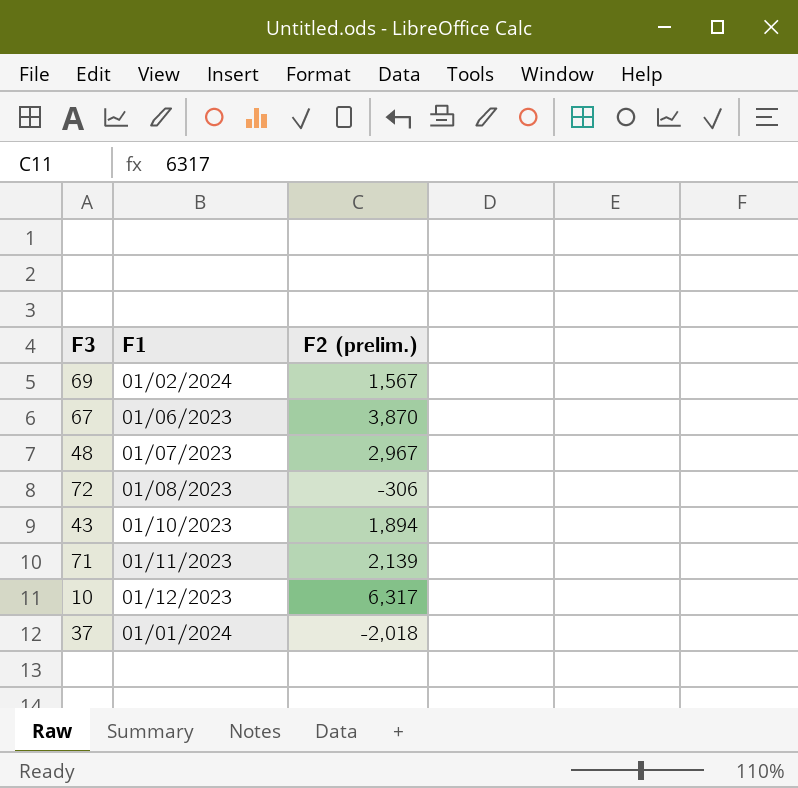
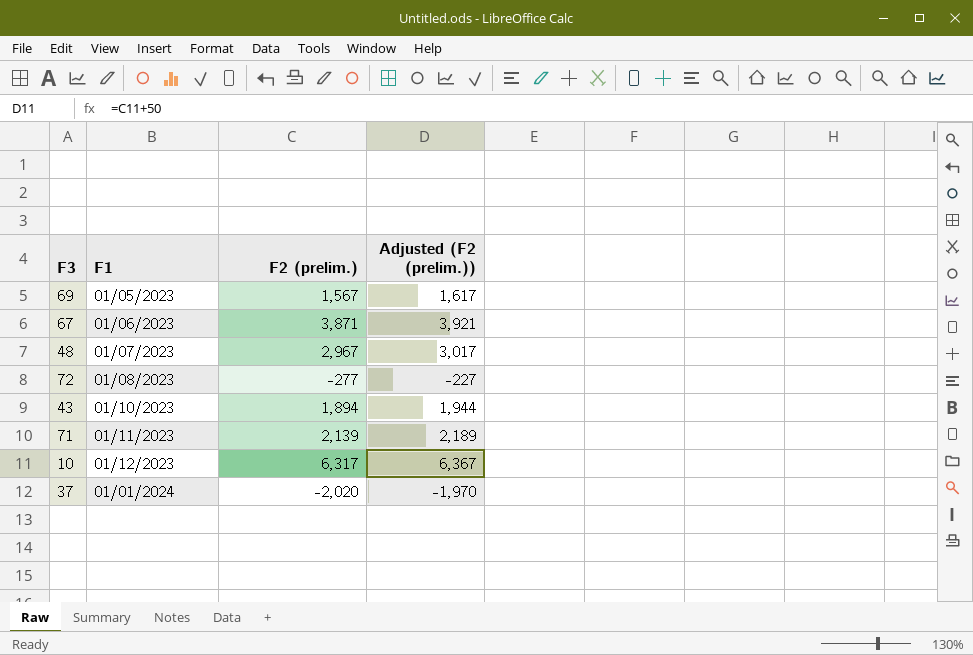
column Adjusted (F2 (prelim.)) | formula: none -> [F2 (prelim.)] + 50
69 | F1: 01/02/2024 -> 01/05/2023
67 | F2 (prelim.): 3,870 -> 3,871
72 | F2 (prelim.): -306 -> -277
37 | F2 (prelim.): -2,018 -> -2,020

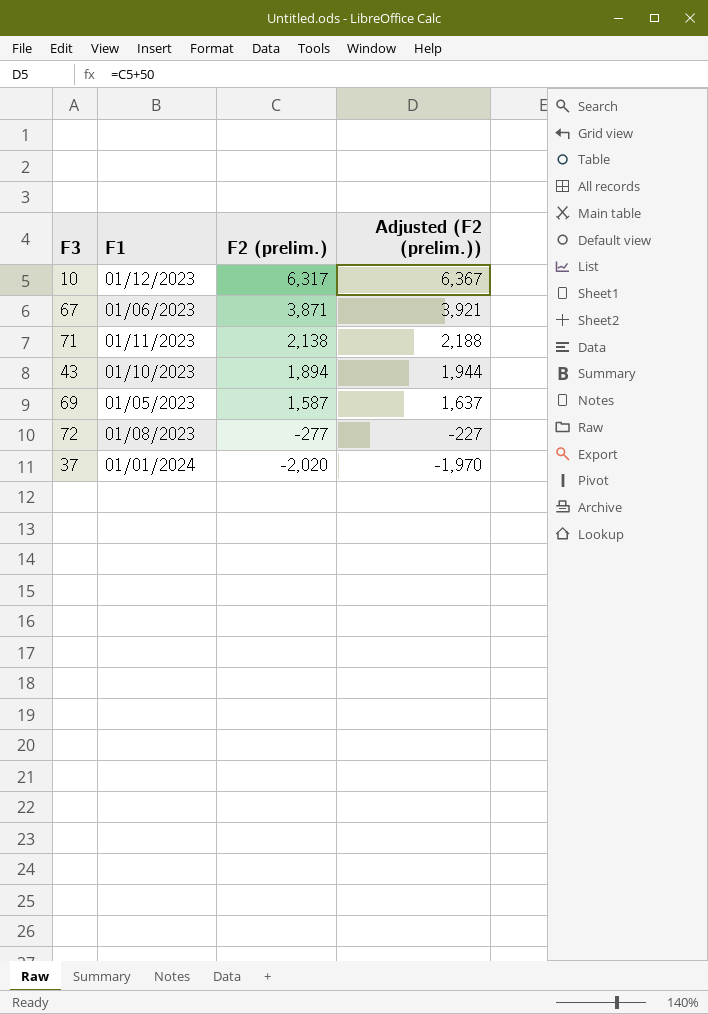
row order: none -> F2 (prelim.) descending
row 48: 01/07/2023 | 2,967 | 3,017 -> none
71 | F2 (prelim.): 2,139 -> 2,138
71 | Adjusted (F2 (prelim.)): 2,189 -> 2,188
69 | F2 (prelim.): 1,567 -> 1,587
69 | Adjusted (F2 (prelim.)): 1,617 -> 1,637

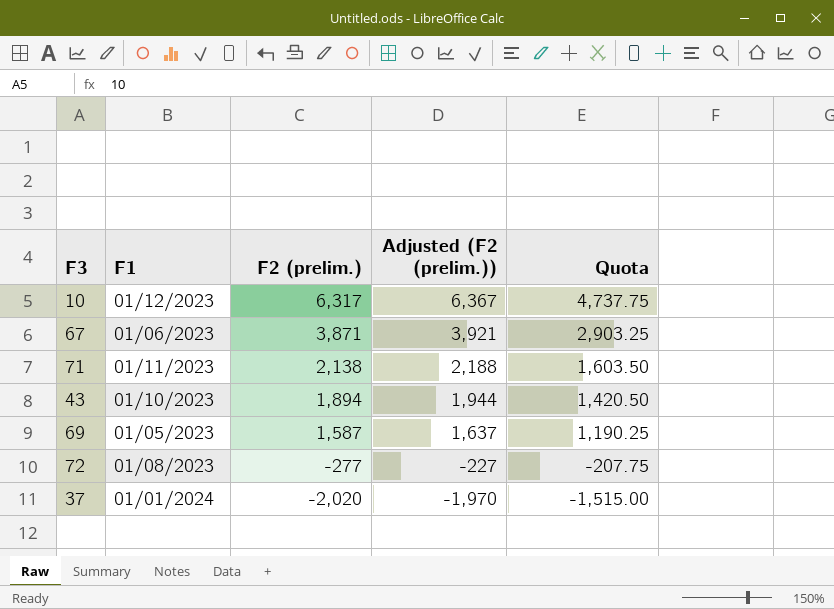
column Quota | formula: none -> [F2 (prelim.)] * 0.75

